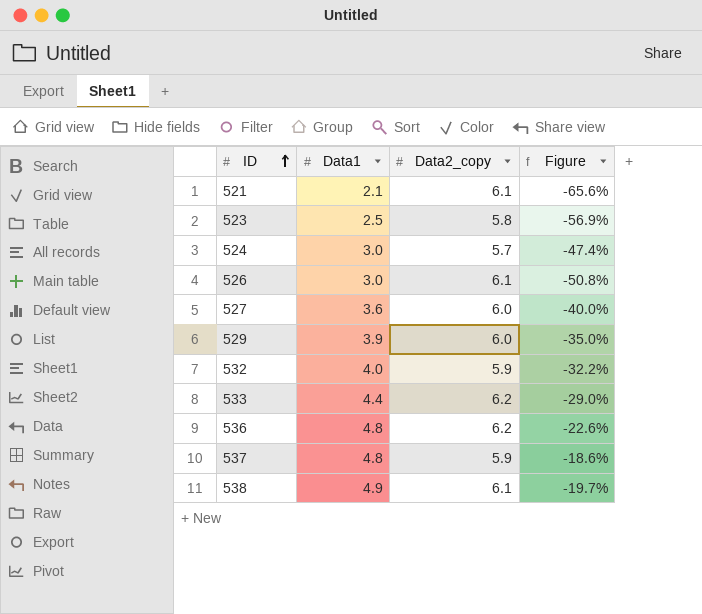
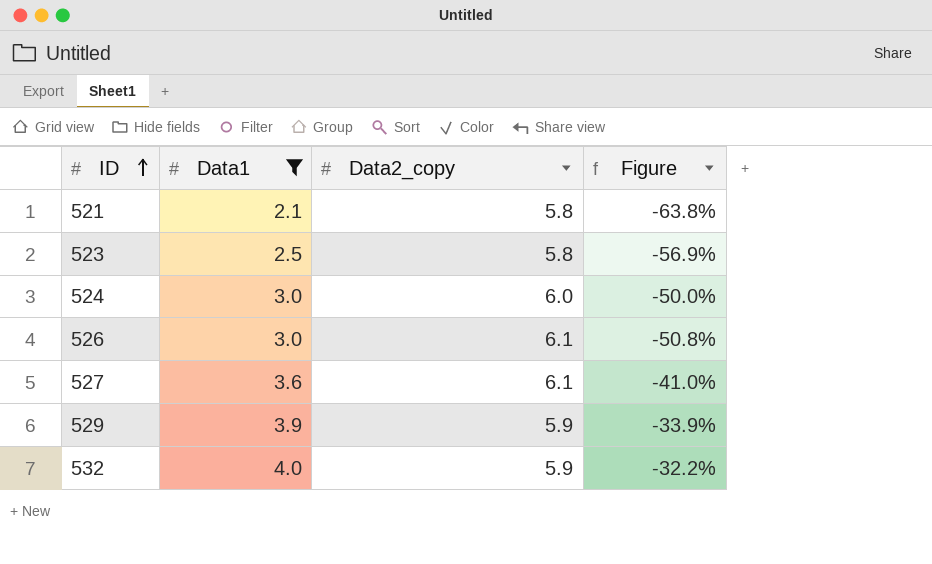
filter: none -> Data1 <= 4.0
521 | Data2_copy: 6.1 -> 5.8
521 | Figure: -65.6% -> -63.8%
524 | Data2_copy: 5.7 -> 6.0
524 | Figure: -47.4% -> -50.0%
527 | Data2_copy: 6.0 -> 6.1
527 | Figure: -40.0% -> -41.0%
529 | Data2_copy: 6.0 -> 5.9
529 | Figure: -35.0% -> -33.9%

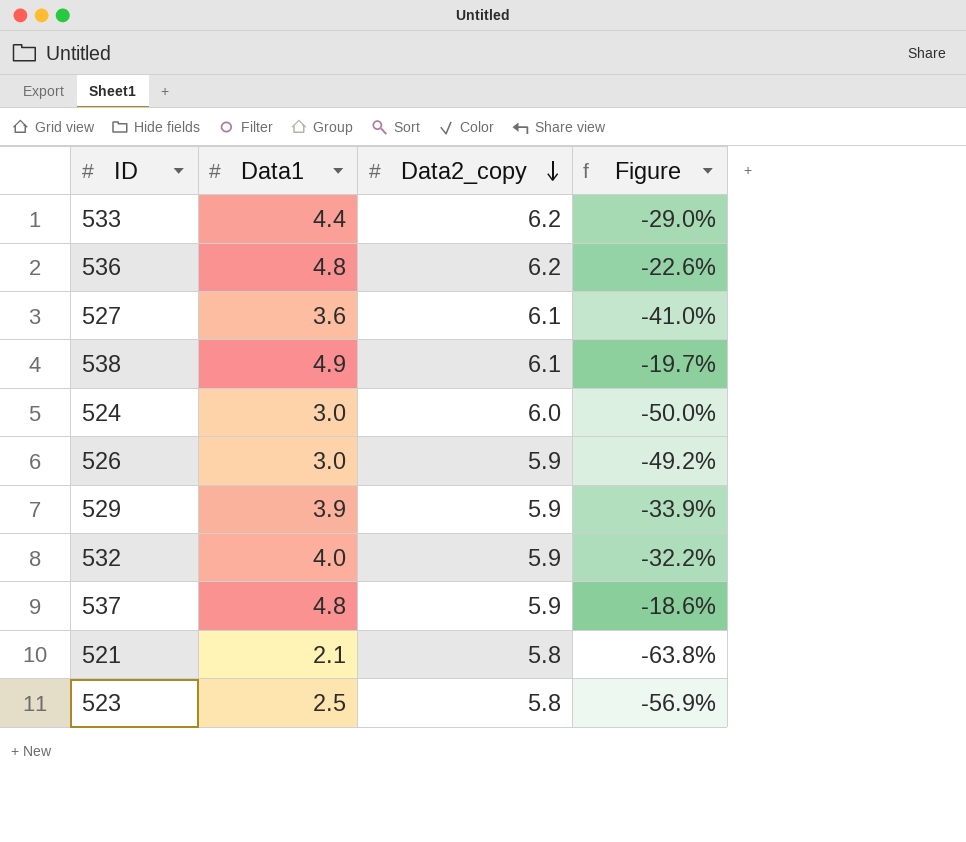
filter: Data1 <= 4.0 -> none
row order: ID ascending -> Data2_copy descending
526 | Data2_copy: 6.1 -> 5.9
526 | Figure: -50.8% -> -49.2%

